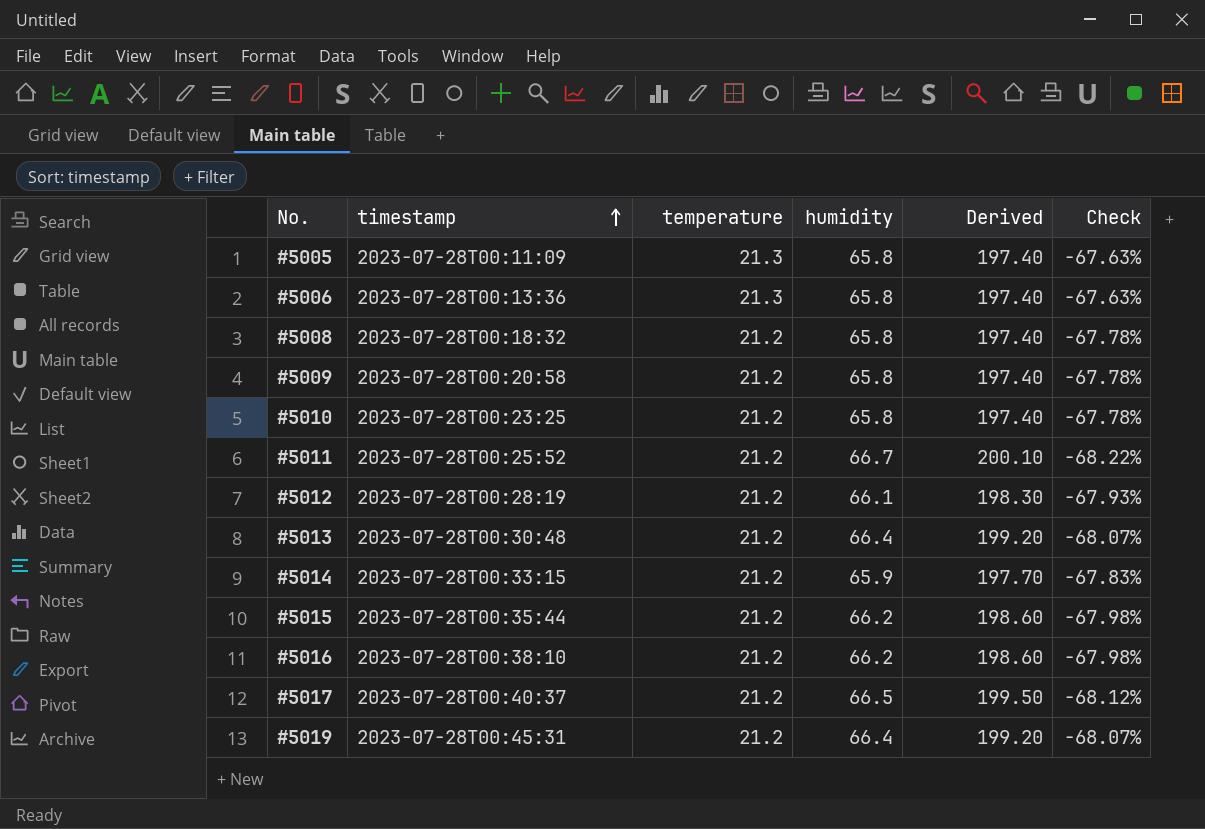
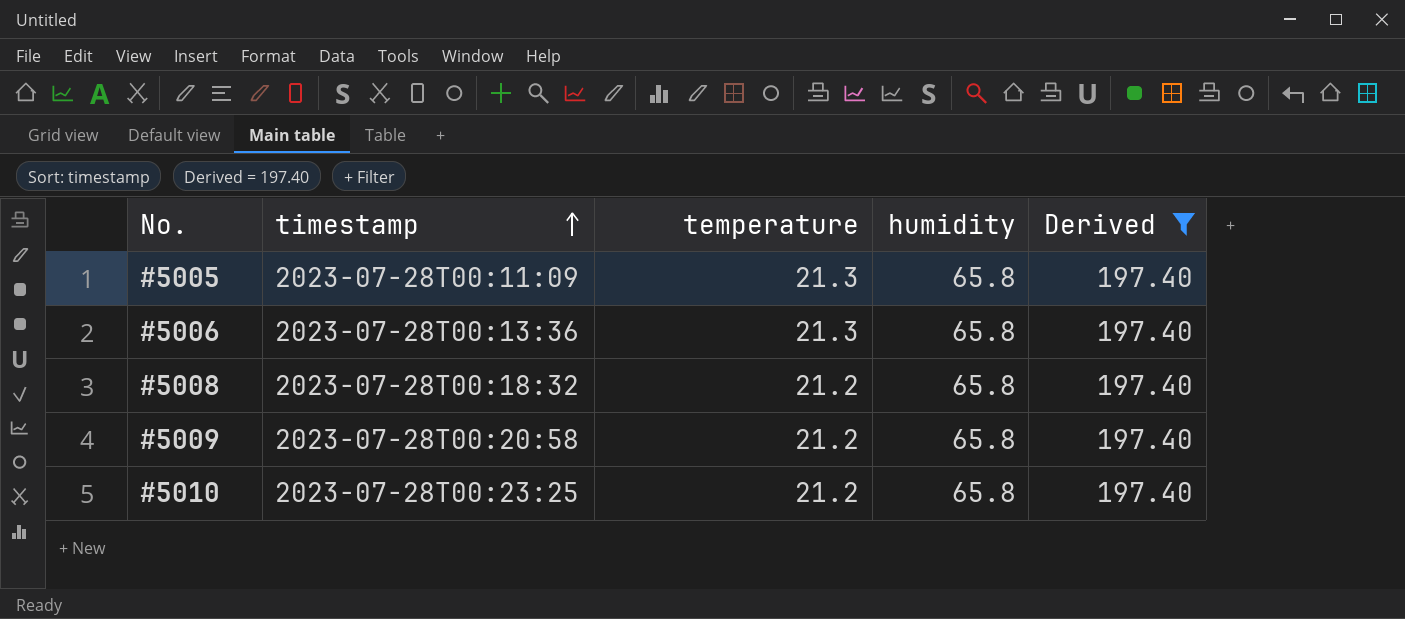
filter: none -> Derived = 197.40
column Check | formula: ([temperature] - [humidity]) / [humidity] -> none

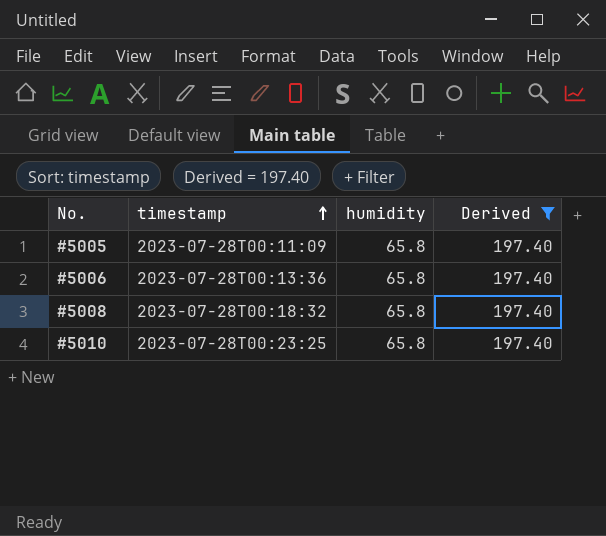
column temperature | position: 3 -> none
row #5009: 2023-07-28T00:20:58 | 21.2 | 65.8 | 197.40 -> none

